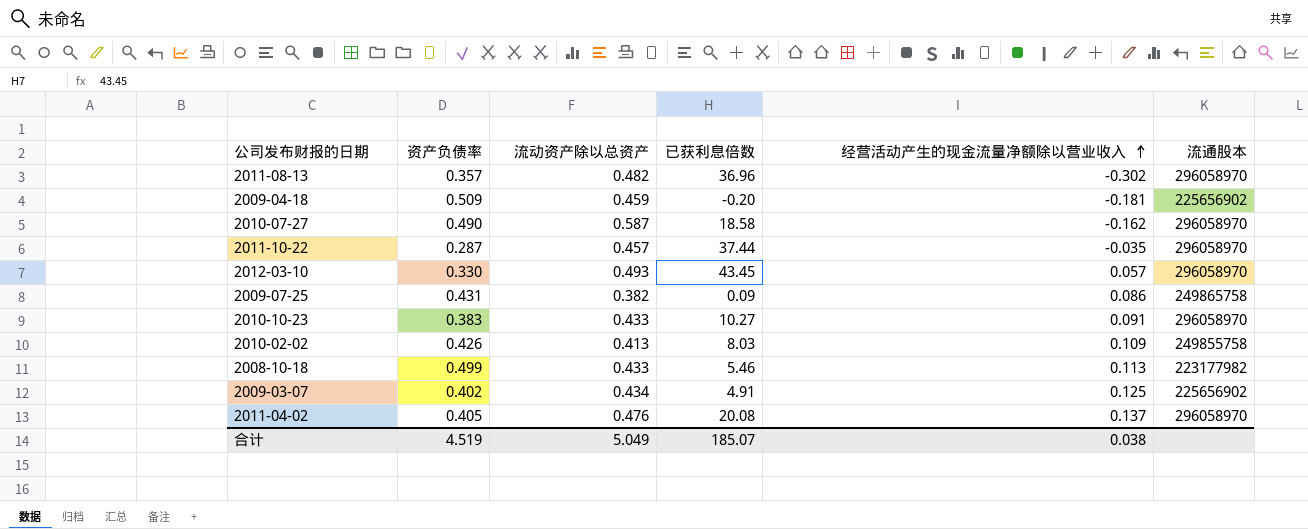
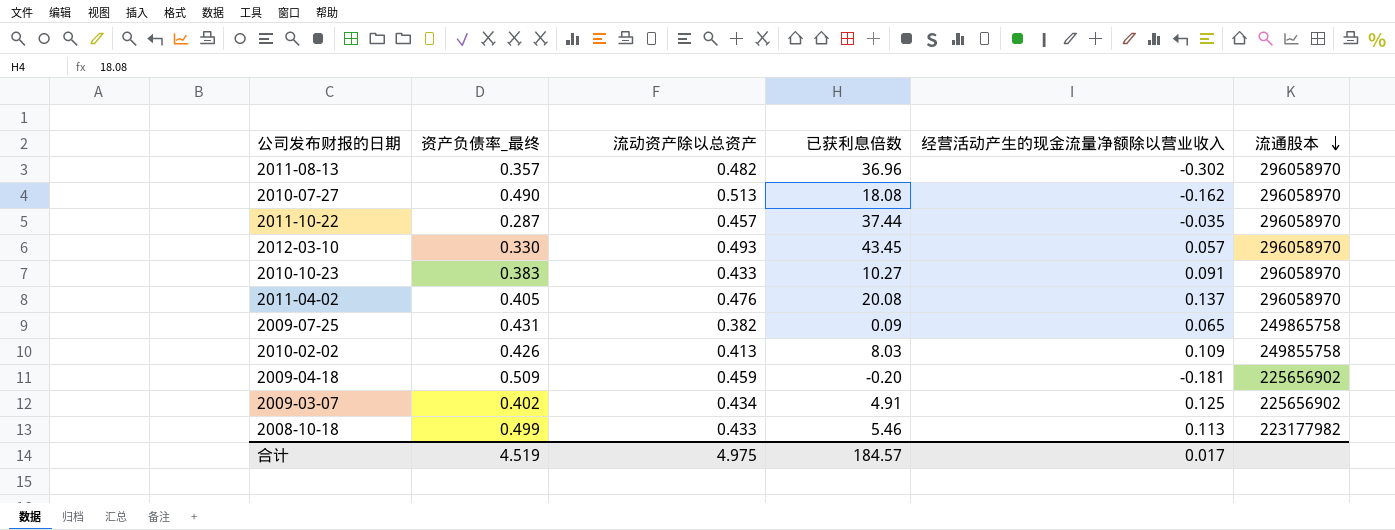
row order: 经营活动产生的现金流量净额除以营业收入 ascending -> 流通股本 descending
column name: 资产负债率 -> 资产负债率_最终
2010-07-27 | 流动资产除以总资产: 0.587 -> 0.513
2010-07-27 | 已获利息倍数: 18.58 -> 18.08
2009-07-25 | 经营活动产生的现金流量净额除以营业收入: 0.086 -> 0.065
合计 | 流动资产除以总资产: 5.049 -> 4.975
合计 | 已获利息倍数: 185.07 -> 184.57
合计 | 经营活动产生的现金流量净额除以营业收入: 0.038 -> 0.017

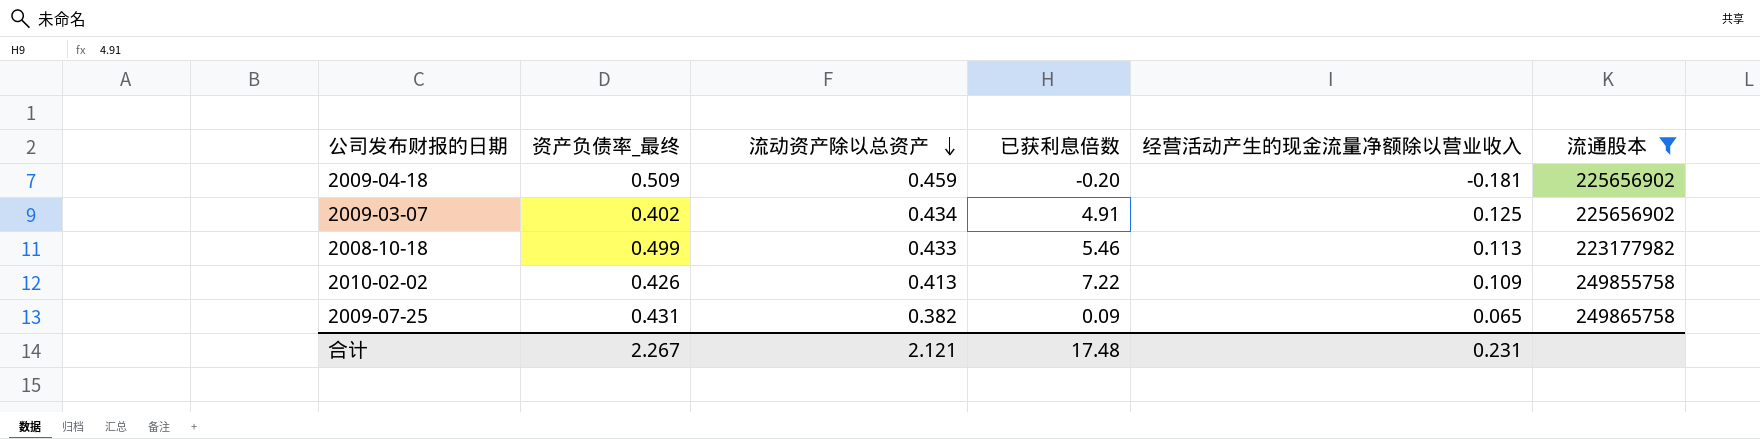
filter: none -> 流通股本 != 296058970
row order: 流通股本 descending -> 流动资产除以总资产 descending
2010-02-02 | 已获利息倍数: 8.03 -> 7.22
合计 | 资产负债率_最终: 4.519 -> 2.267
合计 | 流动资产除以总资产: 4.975 -> 2.121
合计 | 已获利息倍数: 184.57 -> 17.48
合计 | 经营活动产生的现金流量净额除以营业收入: 0.017 -> 0.231

